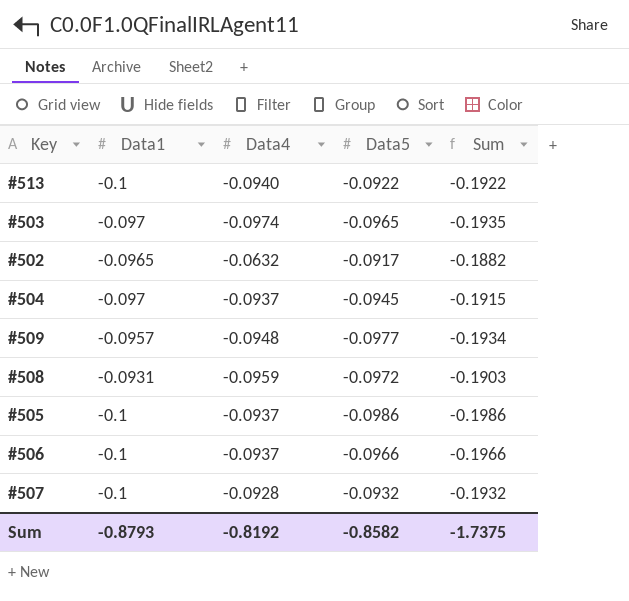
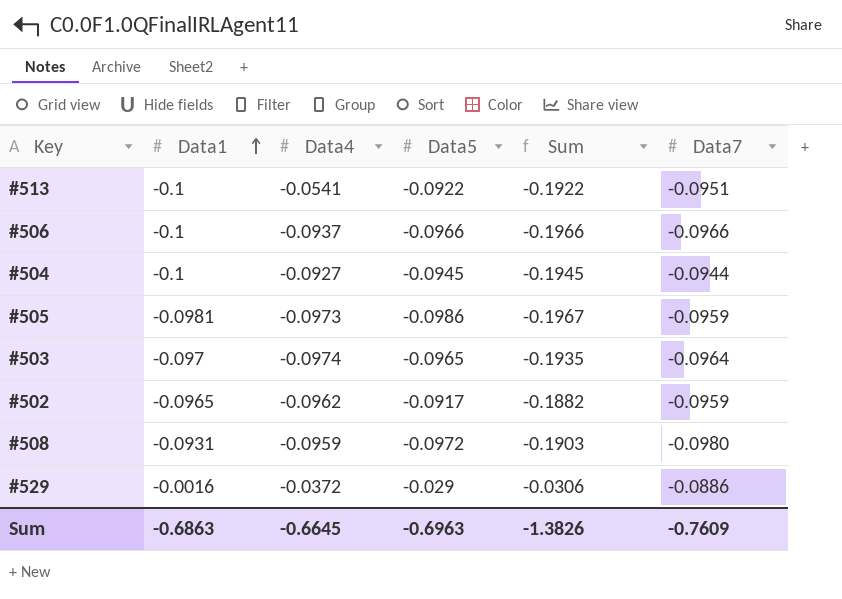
row order: none -> Data1 ascending
column Data7 | position: none -> 6
row #509: -0.0957 | -0.0948 | -0.0977 | -0.1934 -> none
row #507: -0.1 | -0.0928 | -0.0932 | -0.1932 -> none
#513 | Data4: -0.0940 -> -0.0541
#504 | Data1: -0.097 -> -0.1
#504 | Data4: -0.0937 -> -0.0927
#504 | Sum: -0.1915 -> -0.1945
#505 | Data1: -0.1 -> -0.0981
#505 | Data4: -0.0937 -> -0.0973
#505 | Sum: -0.1986 -> -0.1967
#502 | Data4: -0.0632 -> -0.0962
row #529: none -> -0.0016 | -0.0372 | -0.029 | -0.0306 | -0.0886
Sum | Data1: -0.8793 -> -0.6863
Sum | Data4: -0.8192 -> -0.6645
Sum | Data5: -0.8582 -> -0.6963
Sum | Sum: -1.7375 -> -1.3826

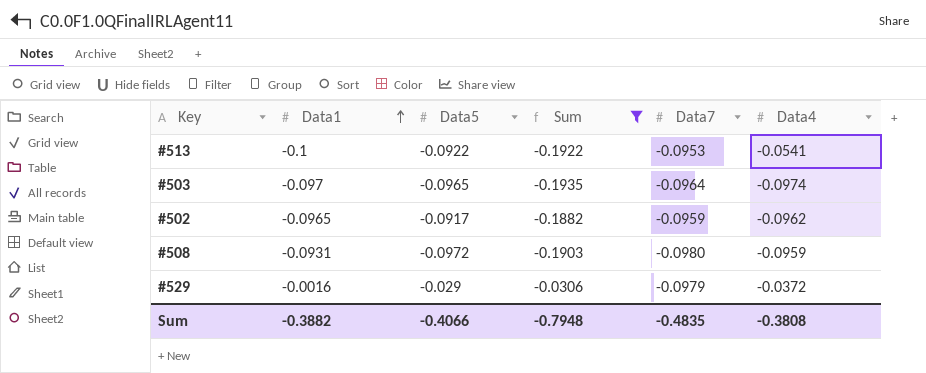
filter: none -> Sum >= -0.1935
column Data4 | position: 3 -> 6
#513 | Data7: -0.0951 -> -0.0953
#529 | Data7: -0.0886 -> -0.0979
Sum | Data1: -0.6863 -> -0.3882
Sum | Data5: -0.6963 -> -0.4066
Sum | Sum: -1.3826 -> -0.7948
Sum | Data7: -0.7609 -> -0.4835
Sum | Data4: -0.6645 -> -0.3808

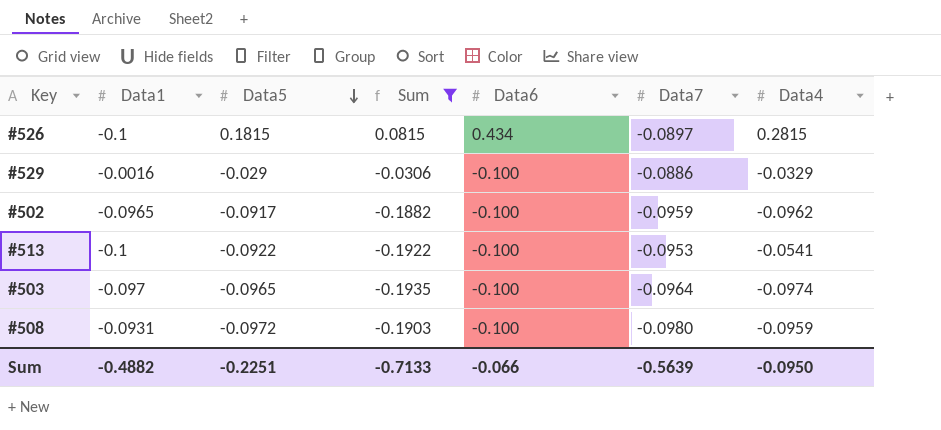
row order: Data1 ascending -> Data5 descending
column Data6 | position: none -> 5
row #526: none -> -0.1 | 0.1815 | 0.0815 | 0.434 | -0.0897 | 0.2815
#529 | Data7: -0.0979 -> -0.0886
#529 | Data4: -0.0372 -> -0.0329
Sum | Data1: -0.3882 -> -0.4882
Sum | Data5: -0.4066 -> -0.2251
Sum | Sum: -0.7948 -> -0.7133
Sum | Data7: -0.4835 -> -0.5639
Sum | Data4: -0.3808 -> -0.0950

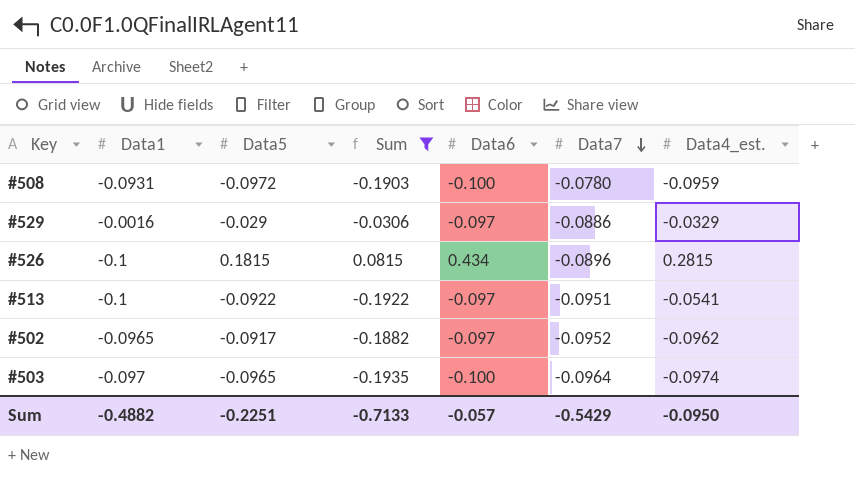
row order: Data5 descending -> Data7 descending
column name: Data4 -> Data4_est.
#508 | Data7: -0.0980 -> -0.0780
#529 | Data6: -0.100 -> -0.097
#526 | Data7: -0.0897 -> -0.0896
#513 | Data6: -0.100 -> -0.097
#513 | Data7: -0.0953 -> -0.0951
#502 | Data6: -0.100 -> -0.097
#502 | Data7: -0.0959 -> -0.0952
Sum | Data6: -0.066 -> -0.057
Sum | Data7: -0.5639 -> -0.5429

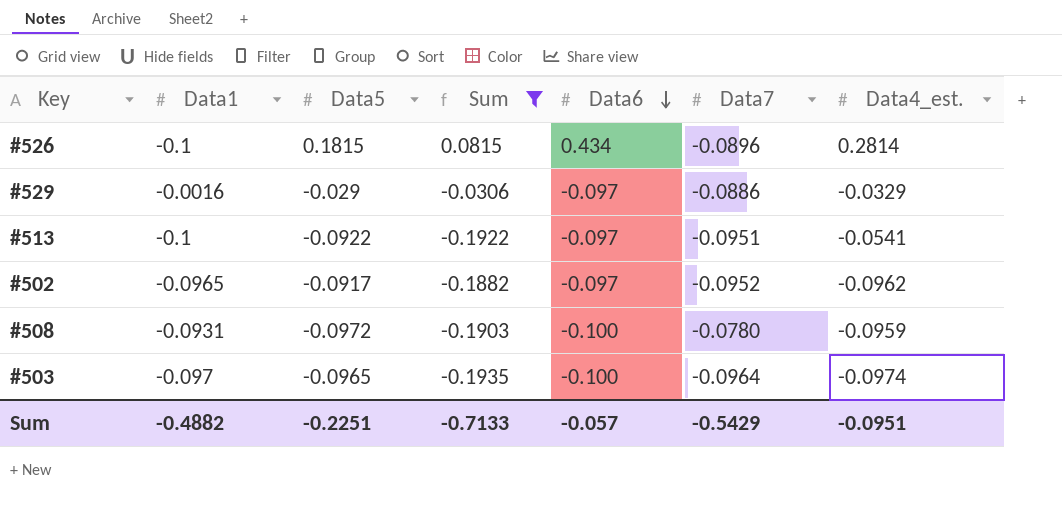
row order: Data7 descending -> Data6 descending
#526 | Data4_est.: 0.2815 -> 0.2814
Sum | Data4_est.: -0.0950 -> -0.0951

